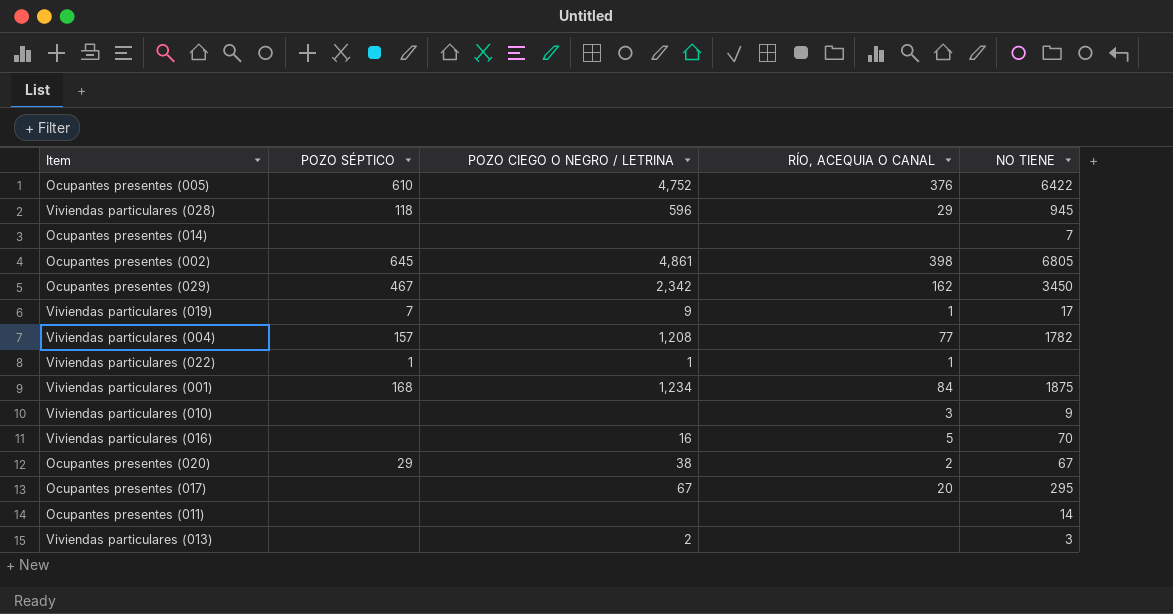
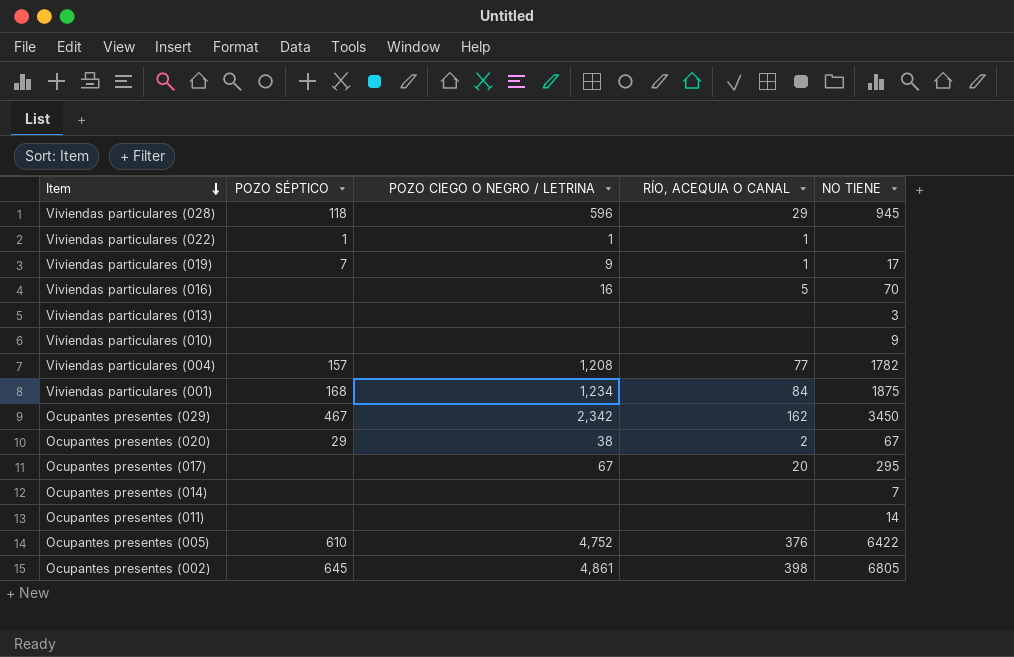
row order: none -> Item descending
Viviendas particulares (013) | POZO CIEGO O NEGRO / LETRINA: 2 -> none
Viviendas particulares (010) | RÍO, ACEQUIA O CANAL: 3 -> none

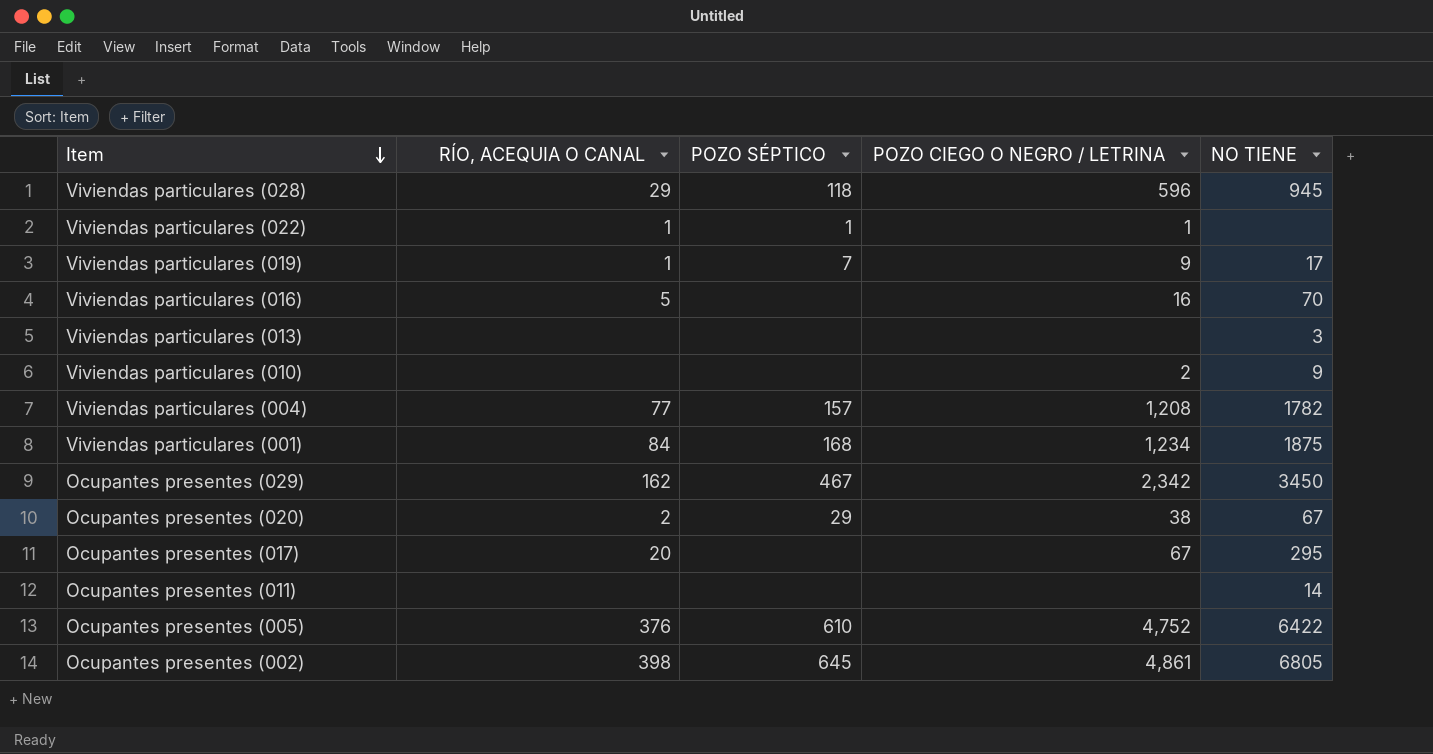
column RÍO, ACEQUIA O CANAL | position: 4 -> 2
row Ocupantes presentes (014): none | none | none | 7 -> none
Viviendas particulares (010) | POZO CIEGO O NEGRO / LETRINA: none -> 2

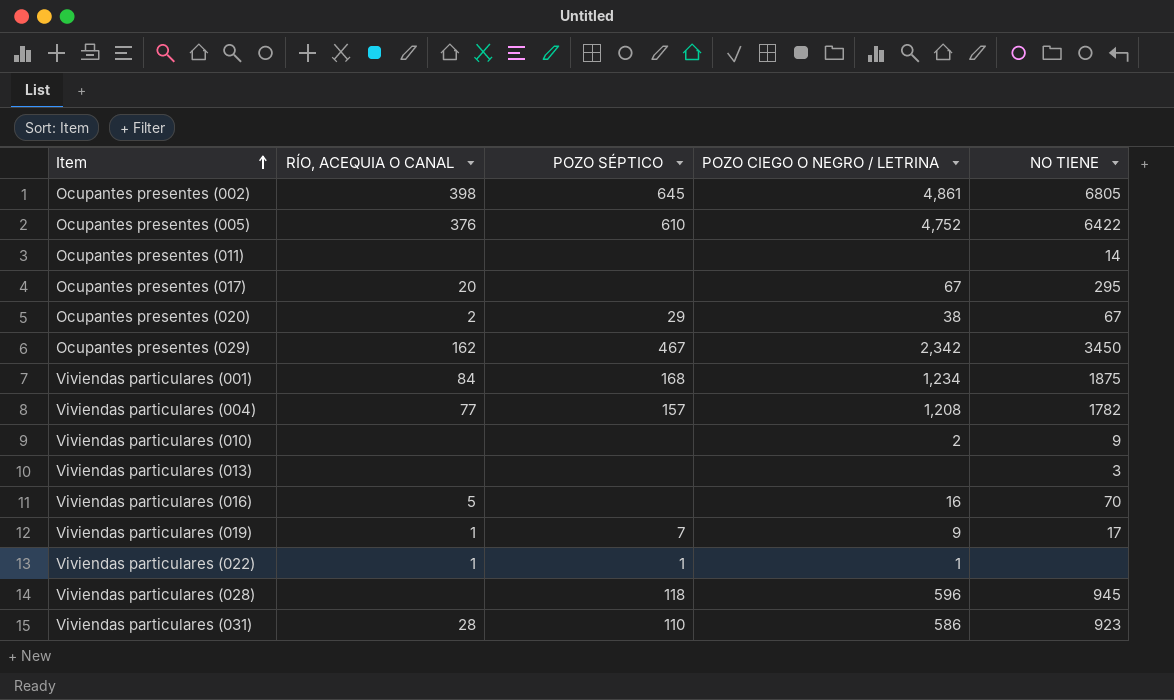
row order: Item descending -> Item ascending
Viviendas particulares (028) | RÍO, ACEQUIA O CANAL: 29 -> none
row Viviendas particulares (031): none -> 28 | 110 | 586 | 923

